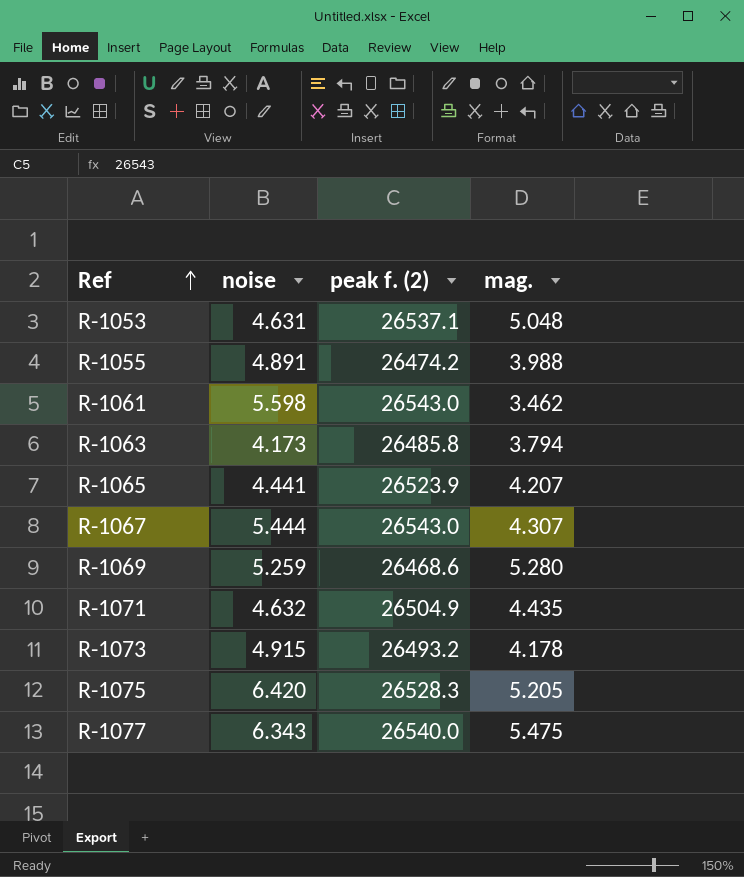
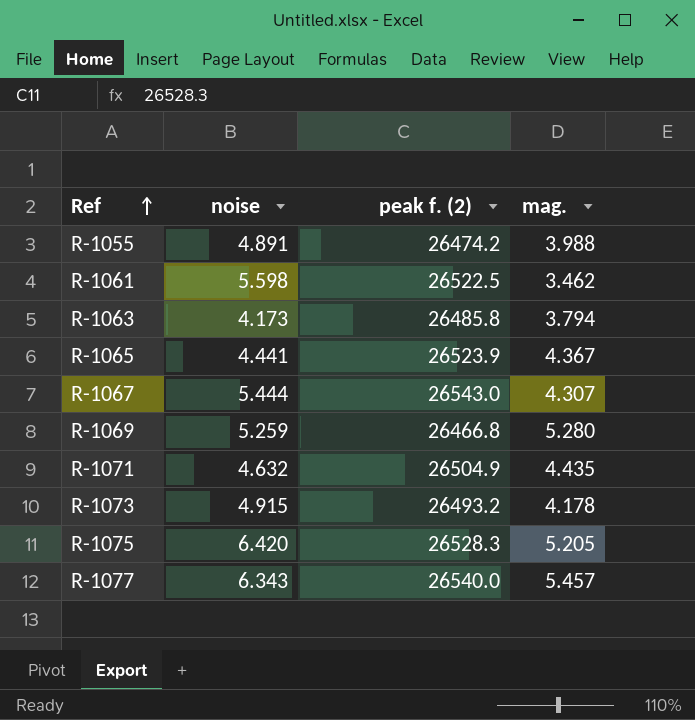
row R-1053: 4.631 | 26537.1 | 5.048 -> none
R-1061 | peak f. (2): 26543.0 -> 26522.5
R-1065 | mag.: 4.207 -> 4.367
R-1069 | peak f. (2): 26468.6 -> 26466.8
R-1077 | mag.: 5.475 -> 5.457

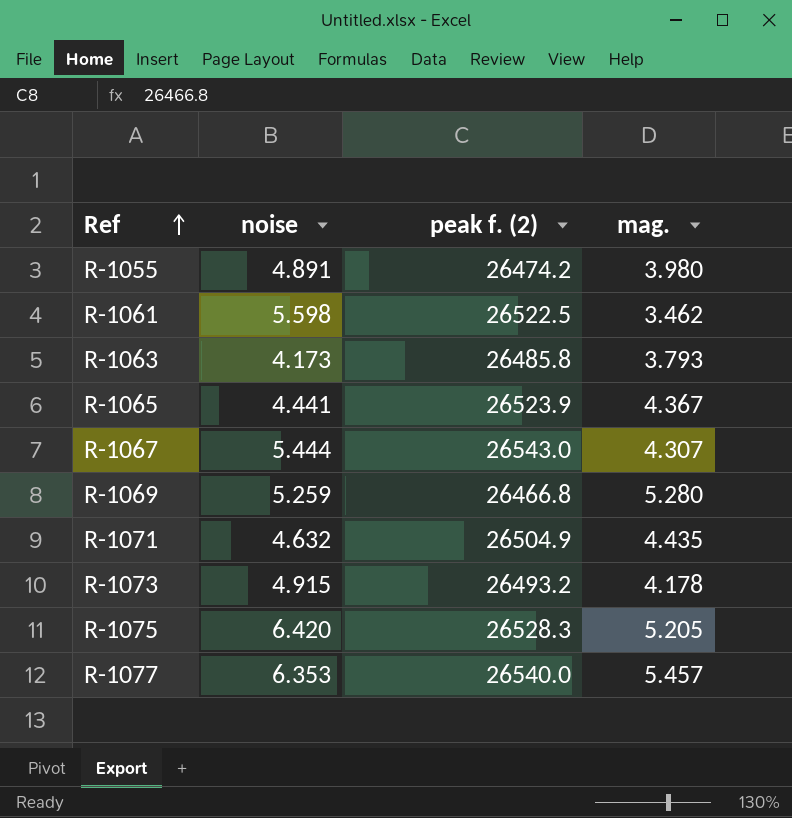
R-1055 | mag.: 3.988 -> 3.980
R-1063 | mag.: 3.794 -> 3.793
R-1077 | noise: 6.343 -> 6.353

